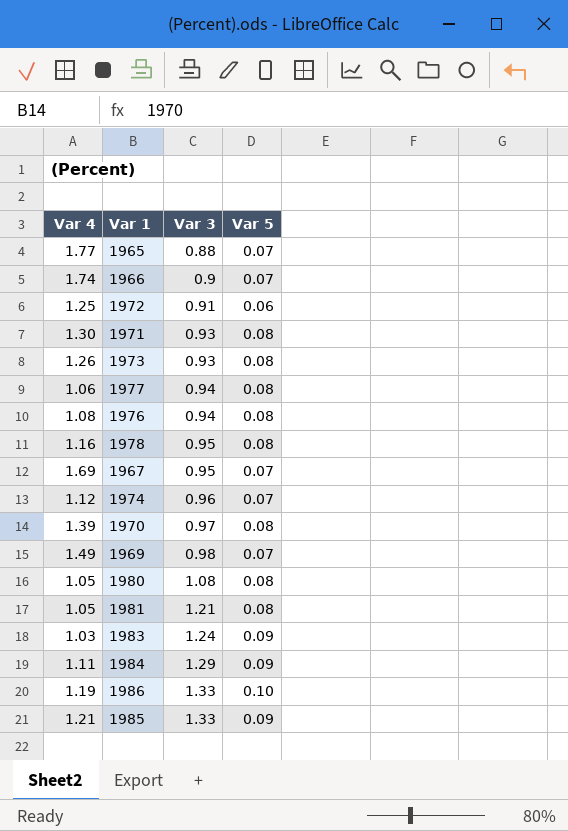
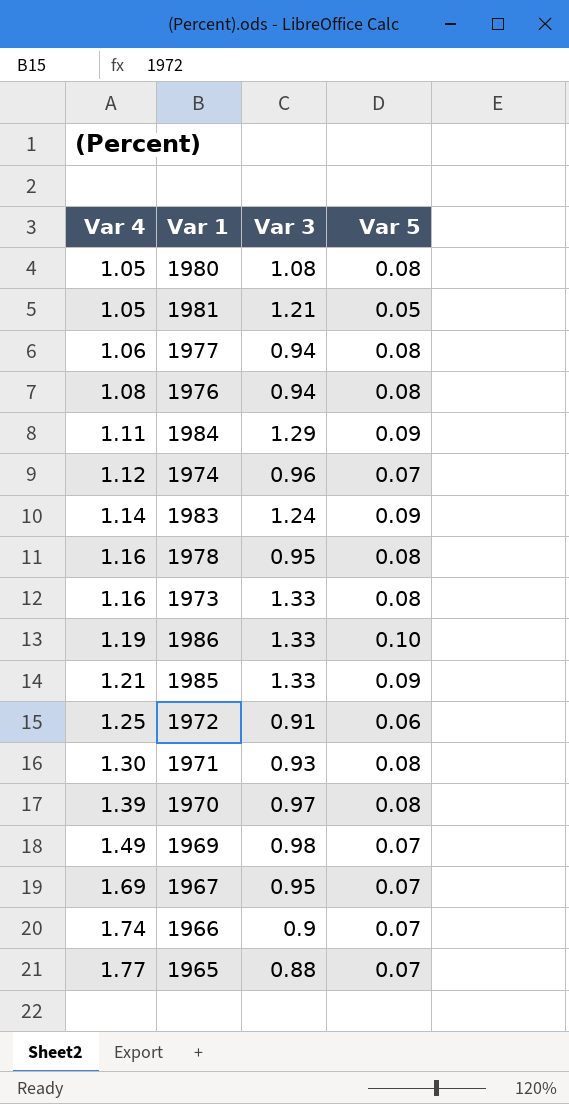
row order: Var 3 ascending -> Var 4 ascending
1981 | Var 5: 0.08 -> 0.05
1983 | Var 4: 1.03 -> 1.14
1973 | Var 4: 1.26 -> 1.16
1973 | Var 3: 0.93 -> 1.33

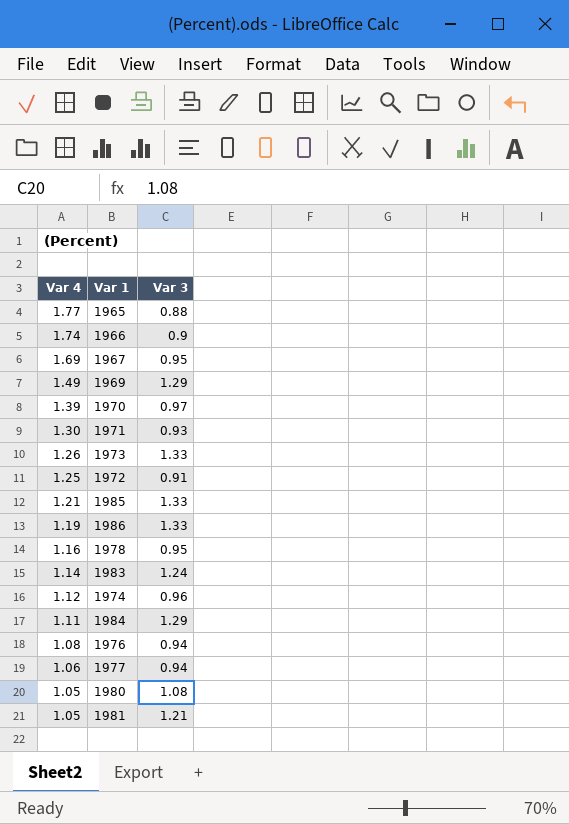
row order: Var 4 ascending -> Var 4 descending
column Var 5 | position: 4 -> none
1969 | Var 3: 0.98 -> 1.29
1973 | Var 4: 1.16 -> 1.26

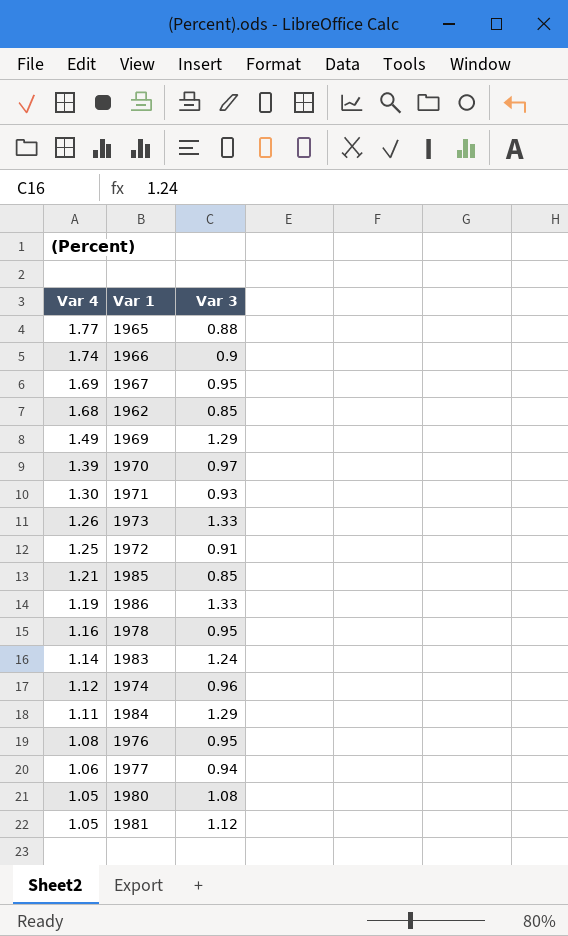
row 1962: none -> 1.68 | 0.85
1985 | Var 3: 1.33 -> 0.85
1976 | Var 3: 0.94 -> 0.95
1981 | Var 3: 1.21 -> 1.12

